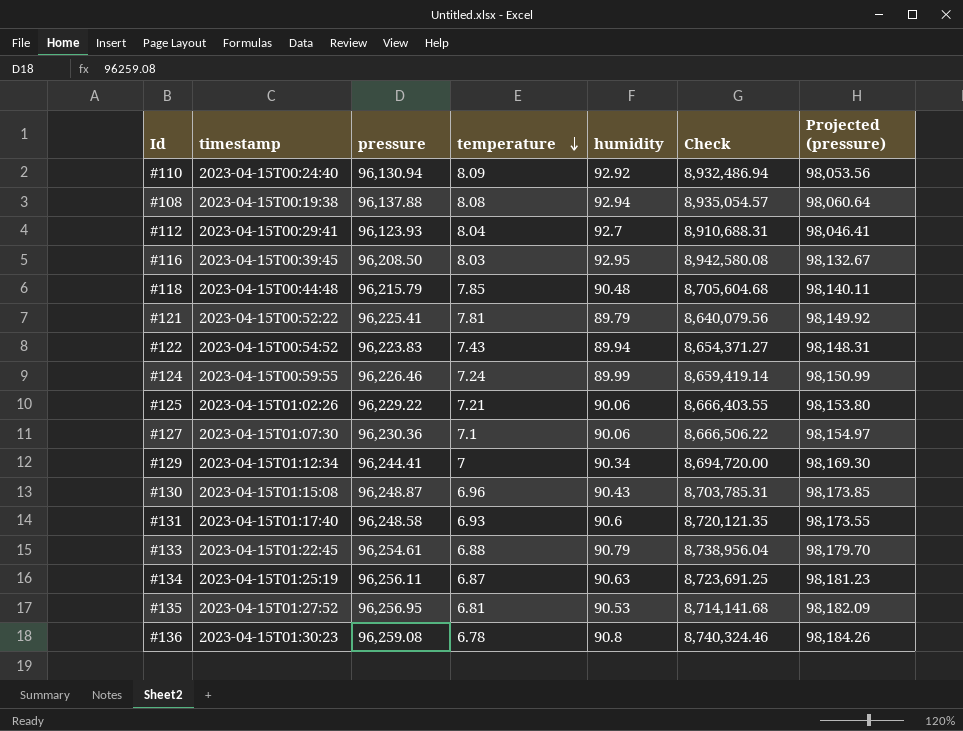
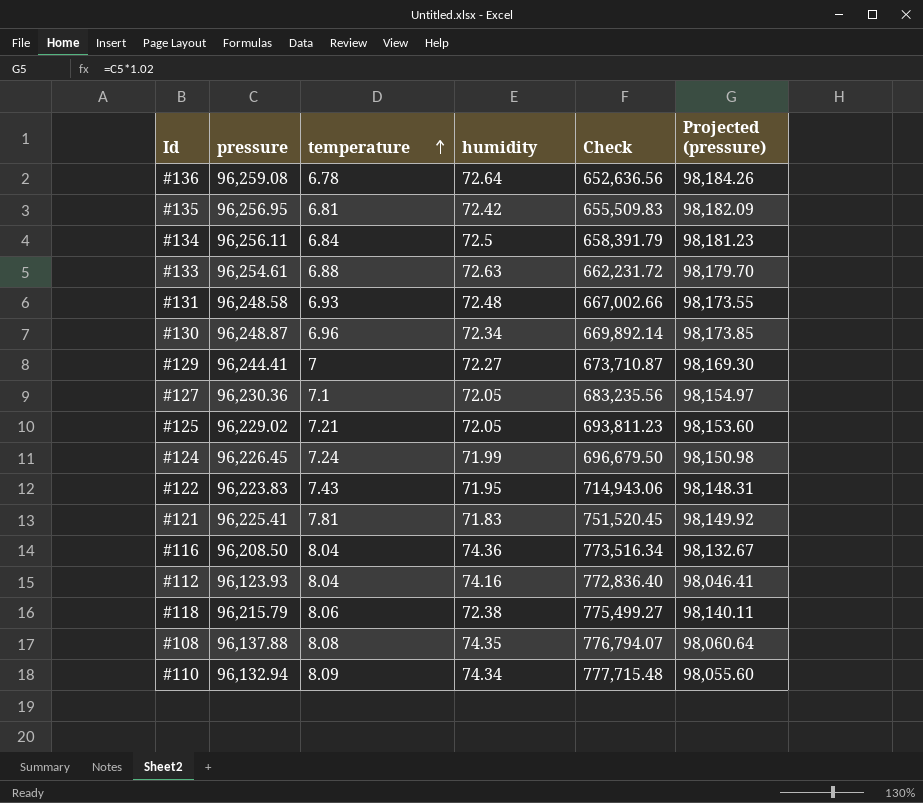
row order: temperature descending -> temperature ascending
column timestamp | position: 2 -> none
column Check | formula: [pressure] * [humidity] -> [pressure] * [temperature]
#136 | humidity: 90.8 -> 72.64
#135 | humidity: 90.53 -> 72.42
#134 | temperature: 6.87 -> 6.84
#134 | humidity: 90.63 -> 72.5
#133 | humidity: 90.79 -> 72.63
#131 | humidity: 90.6 -> 72.48
#130 | humidity: 90.43 -> 72.34
#129 | humidity: 90.34 -> 72.27
#127 | humidity: 90.06 -> 72.05
#125 | pressure: 96,229.22 -> 96,229.02
#125 | humidity: 90.06 -> 72.05
#125 | Projected (pressure): 98,153.80 -> 98,153.60
#124 | pressure: 96,226.46 -> 96,226.45
#124 | humidity: 89.99 -> 71.99
#124 | Projected (pressure): 98,150.99 -> 98,150.98
#122 | humidity: 89.94 -> 71.95
#121 | humidity: 89.79 -> 71.83
#116 | temperature: 8.03 -> 8.04
#116 | humidity: 92.95 -> 74.36
#112 | humidity: 92.7 -> 74.16
#118 | temperature: 7.85 -> 8.06
#118 | humidity: 90.48 -> 72.38
#108 | humidity: 92.94 -> 74.35
#110 | pressure: 96,130.94 -> 96,132.94
#110 | humidity: 92.92 -> 74.34
#110 | Projected (pressure): 98,053.56 -> 98,055.60

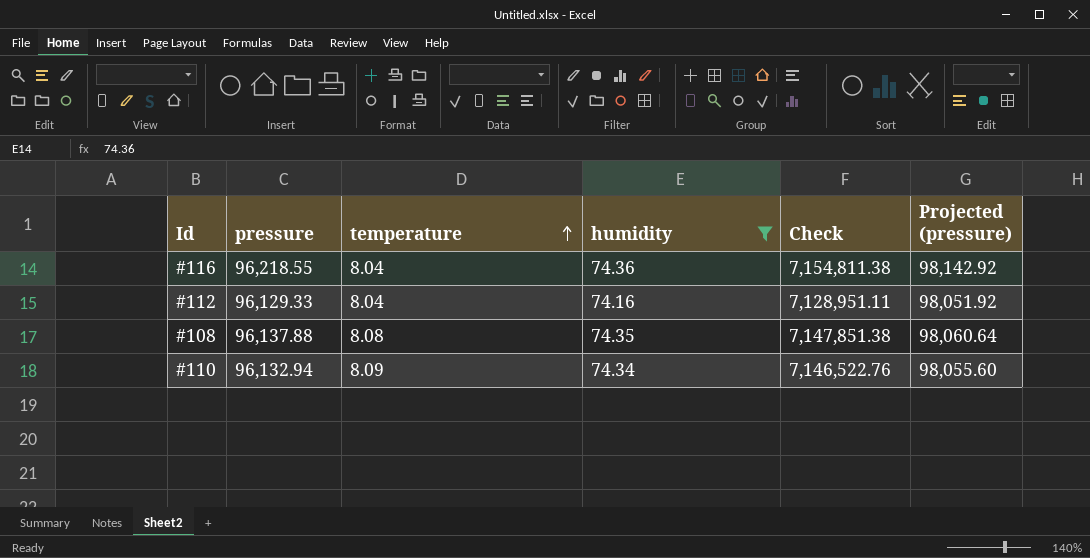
filter: none -> humidity >= 74.16
column Check | formula: [pressure] * [temperature] -> [pressure] * [humidity]
#116 | pressure: 96,208.50 -> 96,218.55
#116 | Projected (pressure): 98,132.67 -> 98,142.92
#112 | pressure: 96,123.93 -> 96,129.33
#112 | Projected (pressure): 98,046.41 -> 98,051.92

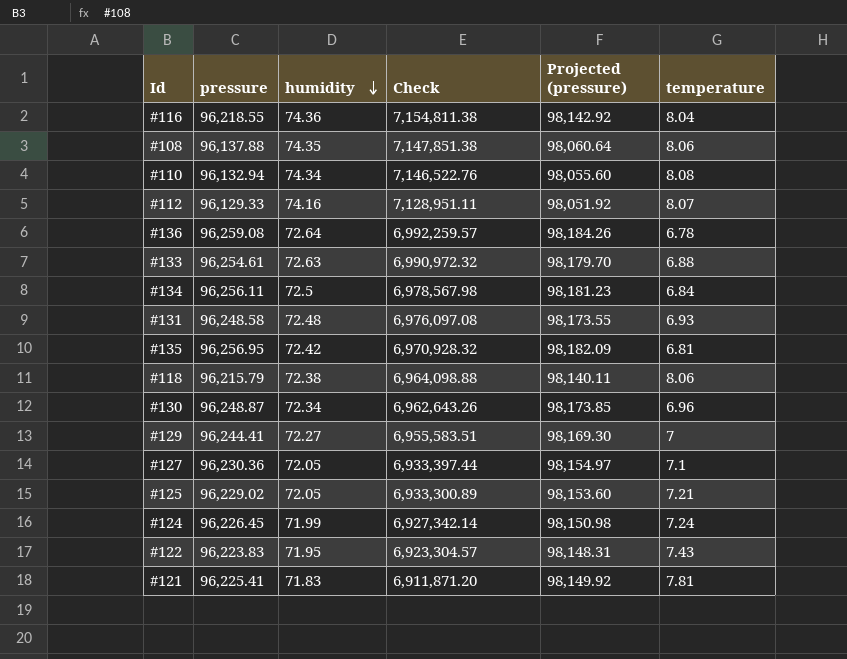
filter: humidity >= 74.16 -> none
row order: temperature ascending -> humidity descending
column temperature | position: 3 -> 6
#108 | temperature: 8.08 -> 8.06
#110 | temperature: 8.09 -> 8.08
#112 | temperature: 8.04 -> 8.07

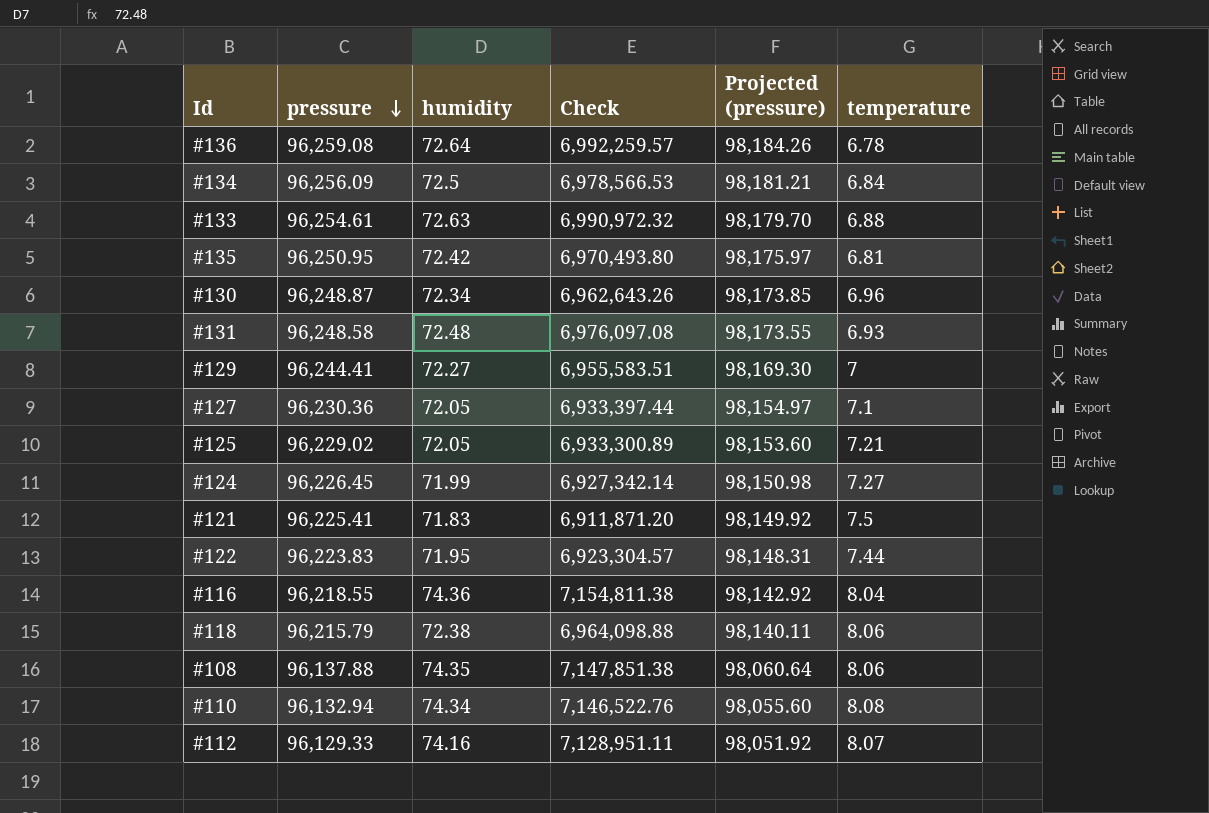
row order: humidity descending -> pressure descending
#134 | pressure: 96,256.11 -> 96,256.09
#134 | Check: 6,978,567.98 -> 6,978,566.53
#134 | Projected (pressure): 98,181.23 -> 98,181.21
#135 | pressure: 96,256.95 -> 96,250.95
#135 | Check: 6,970,928.32 -> 6,970,493.80
#135 | Projected (pressure): 98,182.09 -> 98,175.97
#124 | temperature: 7.24 -> 7.27
#121 | temperature: 7.81 -> 7.5
#122 | temperature: 7.43 -> 7.44

